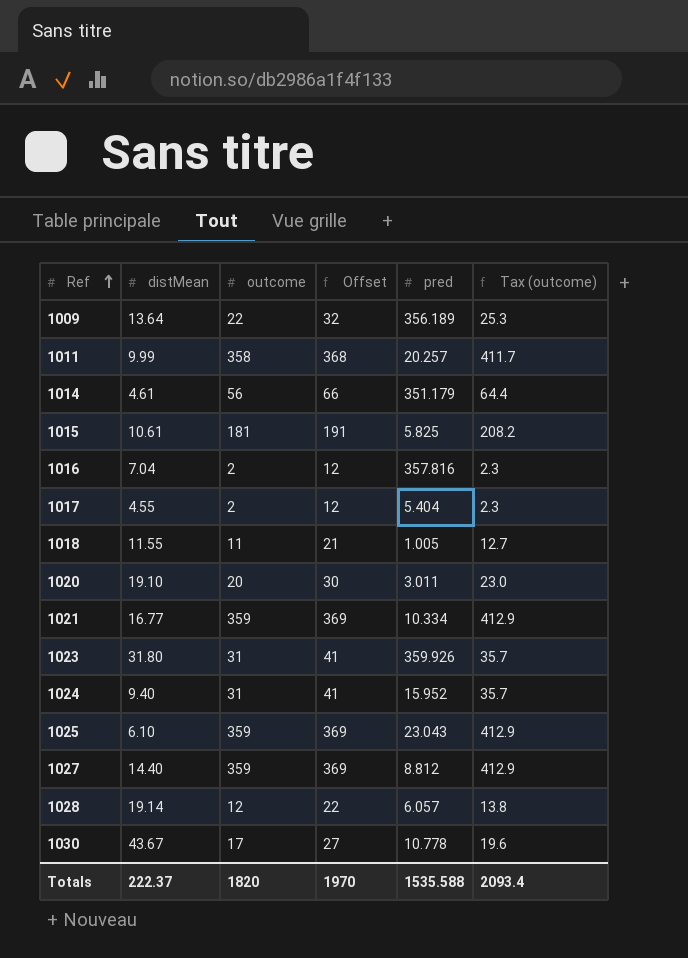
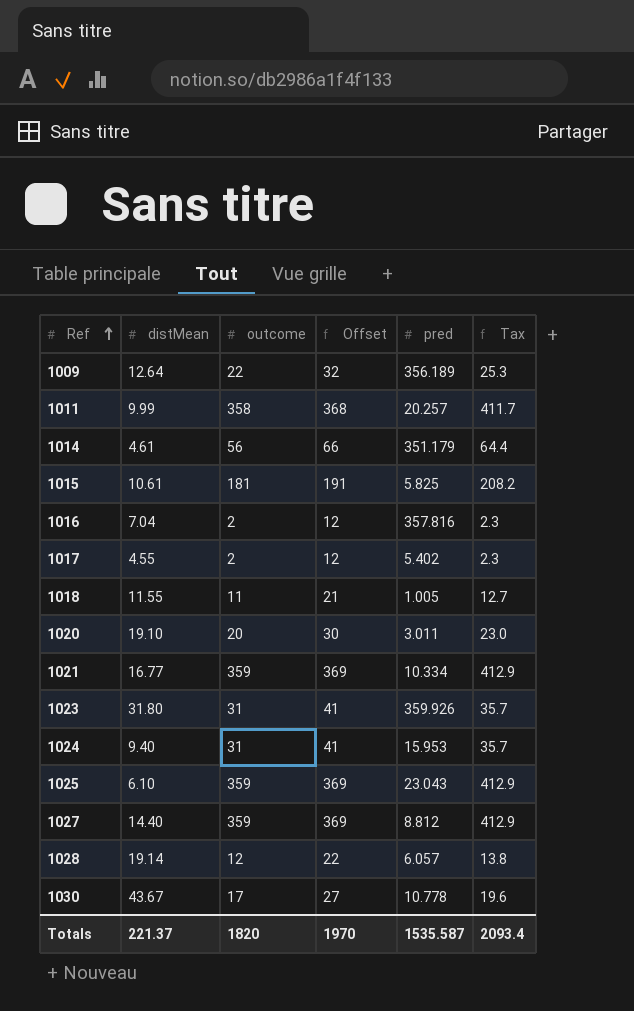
column name: Tax (outcome) -> Tax
1009 | distMean: 13.64 -> 12.64
1017 | pred: 5.404 -> 5.402
1024 | pred: 15.952 -> 15.953
Totals | distMean: 222.37 -> 221.37
Totals | pred: 1535.588 -> 1535.587

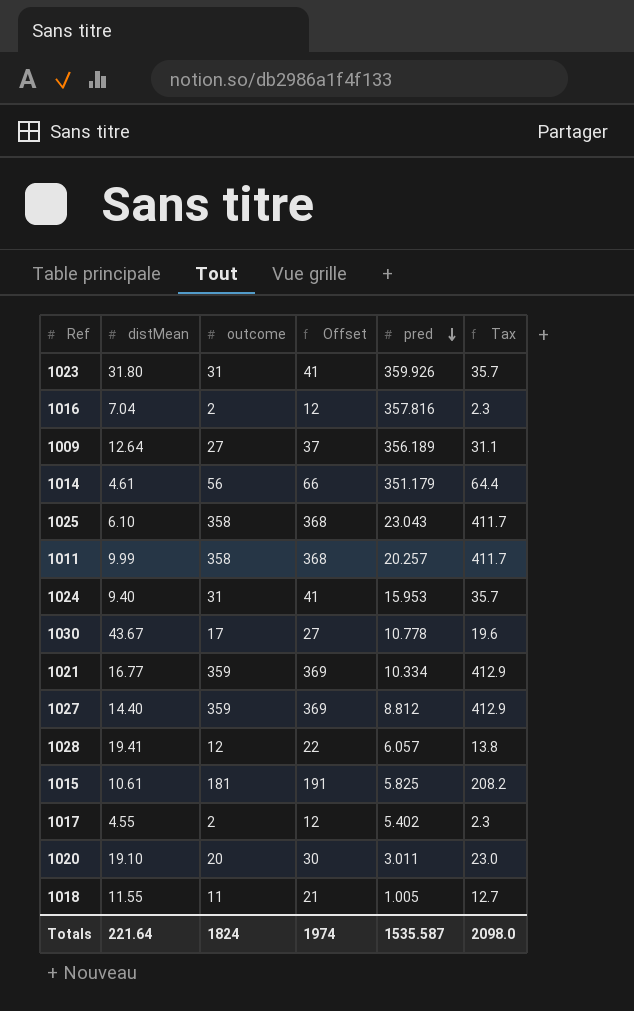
row order: Ref ascending -> pred descending
1009 | outcome: 22 -> 27
1009 | Offset: 32 -> 37
1009 | Tax: 25.3 -> 31.1
1025 | outcome: 359 -> 358
1025 | Offset: 369 -> 368
1025 | Tax: 412.9 -> 411.7
1028 | distMean: 19.14 -> 19.41
Totals | distMean: 221.37 -> 221.64
Totals | outcome: 1820 -> 1824
Totals | Offset: 1970 -> 1974
Totals | Tax: 2093.4 -> 2098.0

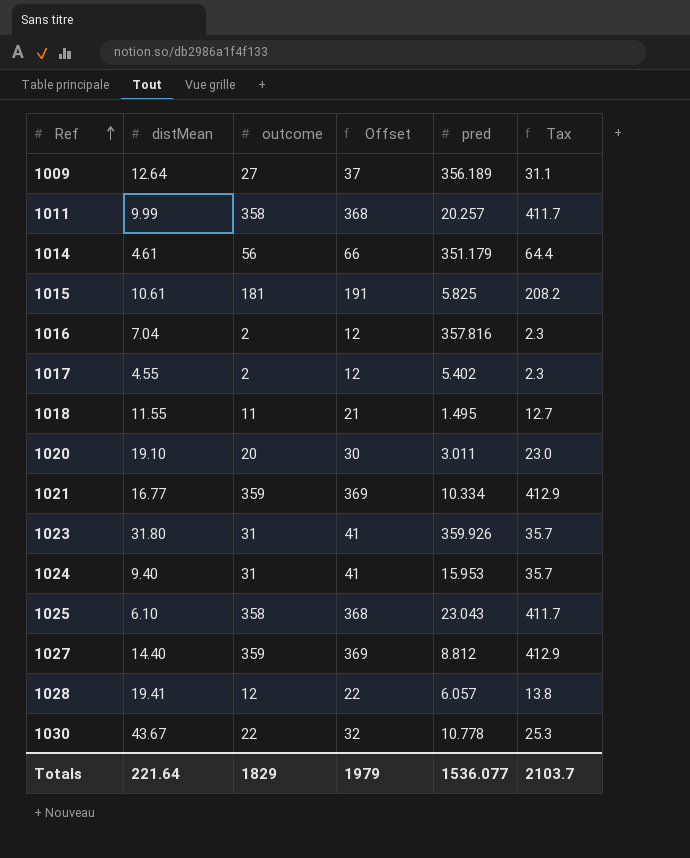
row order: pred descending -> Ref ascending
1018 | pred: 1.005 -> 1.495
1030 | outcome: 17 -> 22
1030 | Offset: 27 -> 32
1030 | Tax: 19.6 -> 25.3
Totals | outcome: 1824 -> 1829
Totals | Offset: 1974 -> 1979
Totals | pred: 1535.587 -> 1536.077
Totals | Tax: 2098.0 -> 2103.7

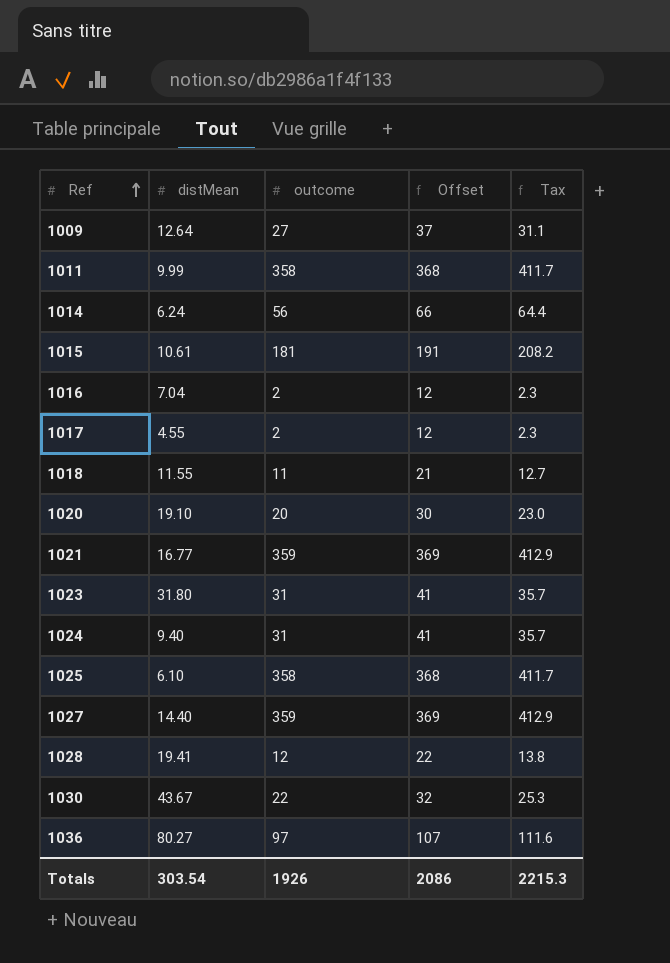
column pred | position: 5 -> none
1014 | distMean: 4.61 -> 6.24
row 1036: none -> 80.27 | 97 | 107 | 111.6
Totals | distMean: 221.64 -> 303.54
Totals | outcome: 1829 -> 1926
Totals | Offset: 1979 -> 2086
Totals | Tax: 2103.7 -> 2215.3

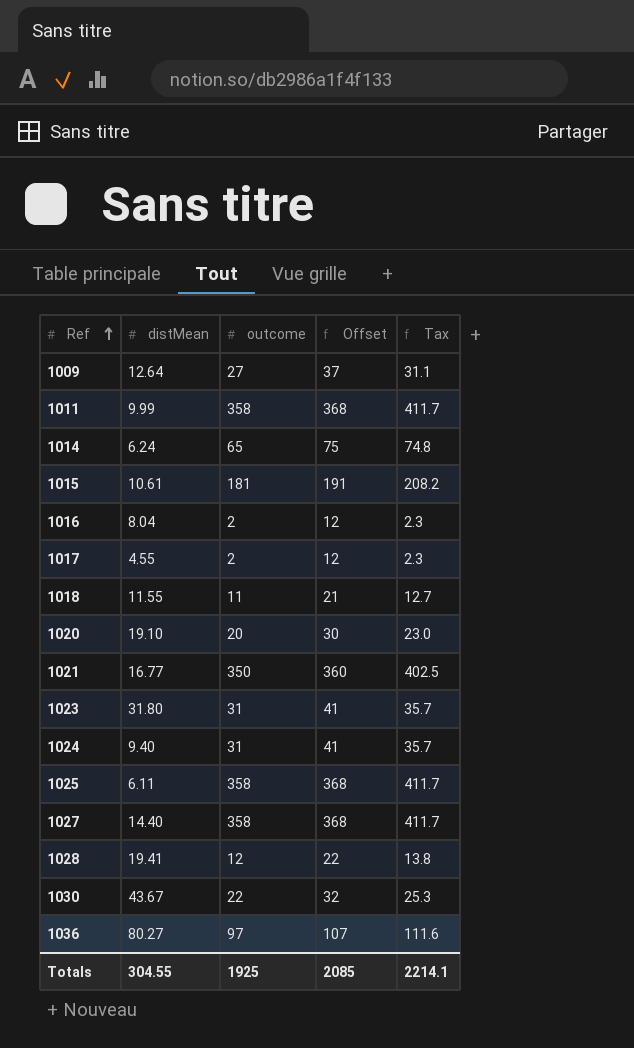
1014 | outcome: 56 -> 65
1014 | Offset: 66 -> 75
1014 | Tax: 64.4 -> 74.8
1016 | distMean: 7.04 -> 8.04
1021 | outcome: 359 -> 350
1021 | Offset: 369 -> 360
1021 | Tax: 412.9 -> 402.5
1025 | distMean: 6.10 -> 6.11
1027 | outcome: 359 -> 358
1027 | Offset: 369 -> 368
1027 | Tax: 412.9 -> 411.7
Totals | distMean: 303.54 -> 304.55
Totals | outcome: 1926 -> 1925
Totals | Offset: 2086 -> 2085
Totals | Tax: 2215.3 -> 2214.1

